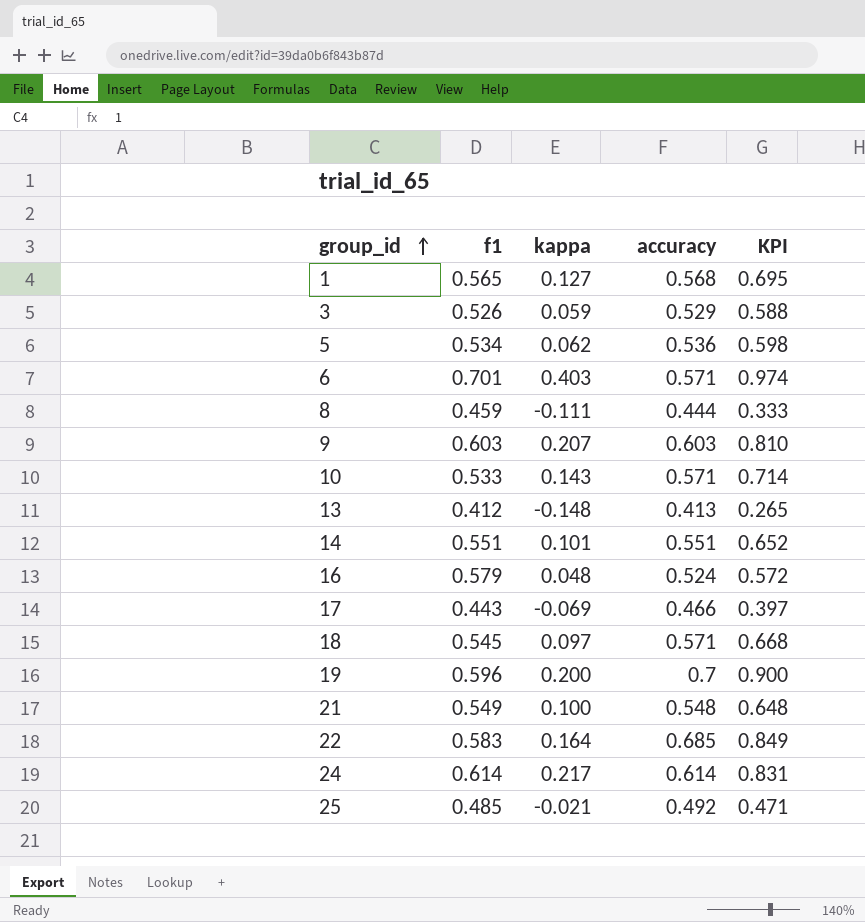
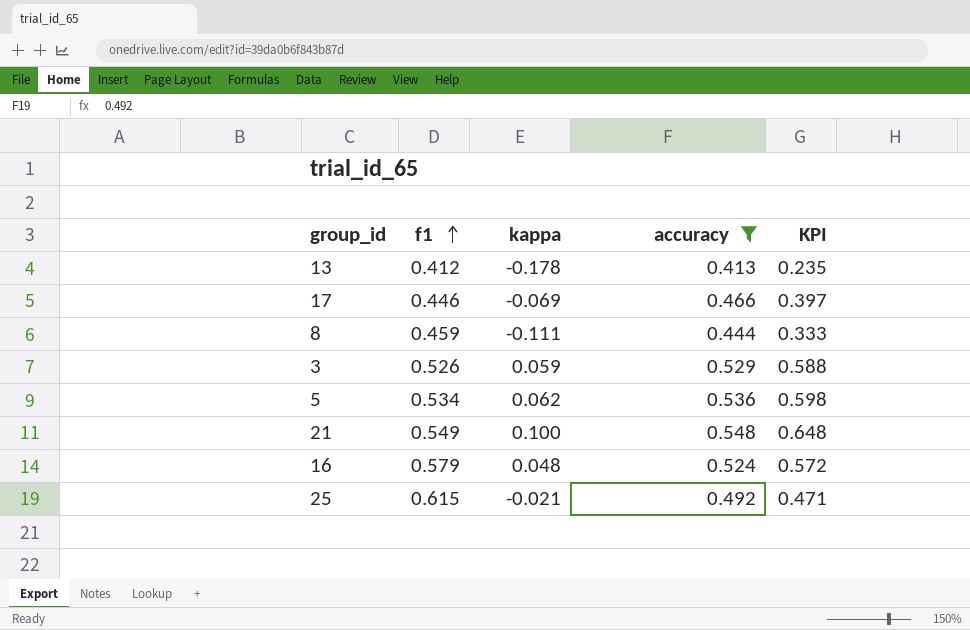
filter: none -> accuracy <= 0.548
row order: group_id ascending -> f1 ascending
13 | kappa: -0.148 -> -0.178
13 | KPI: 0.265 -> 0.235
17 | f1: 0.443 -> 0.446
25 | f1: 0.485 -> 0.615

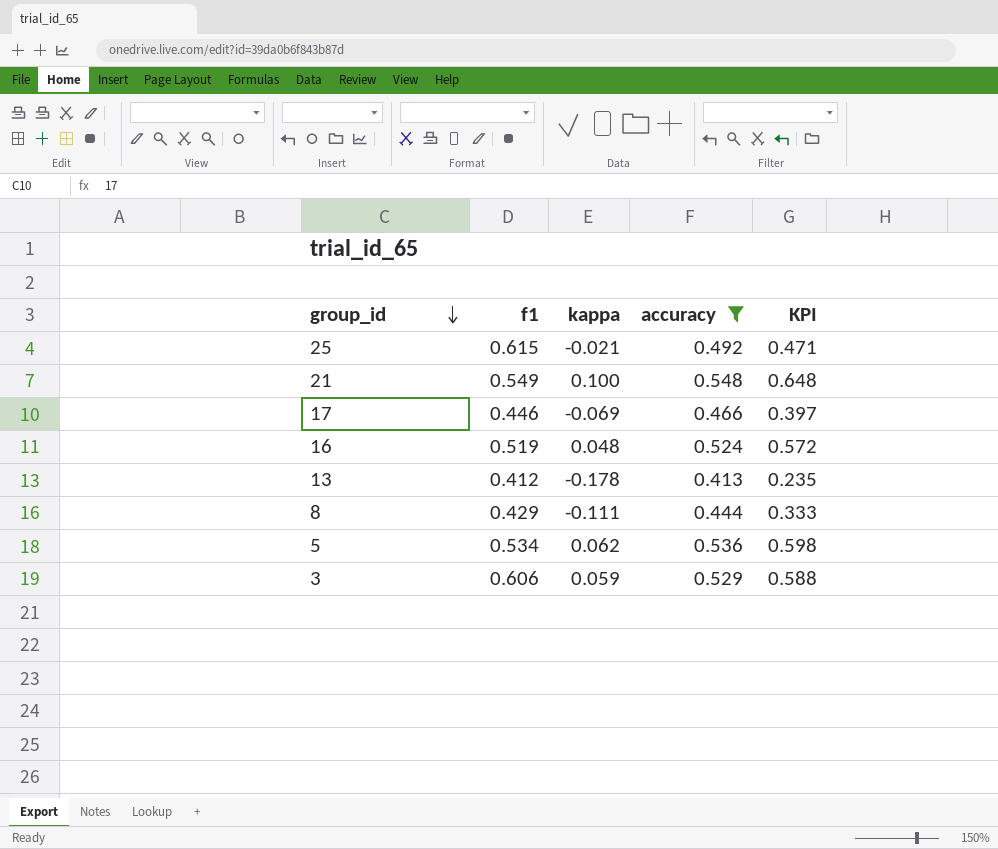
row order: f1 ascending -> group_id descending
16 | f1: 0.579 -> 0.519
8 | f1: 0.459 -> 0.429
3 | f1: 0.526 -> 0.606

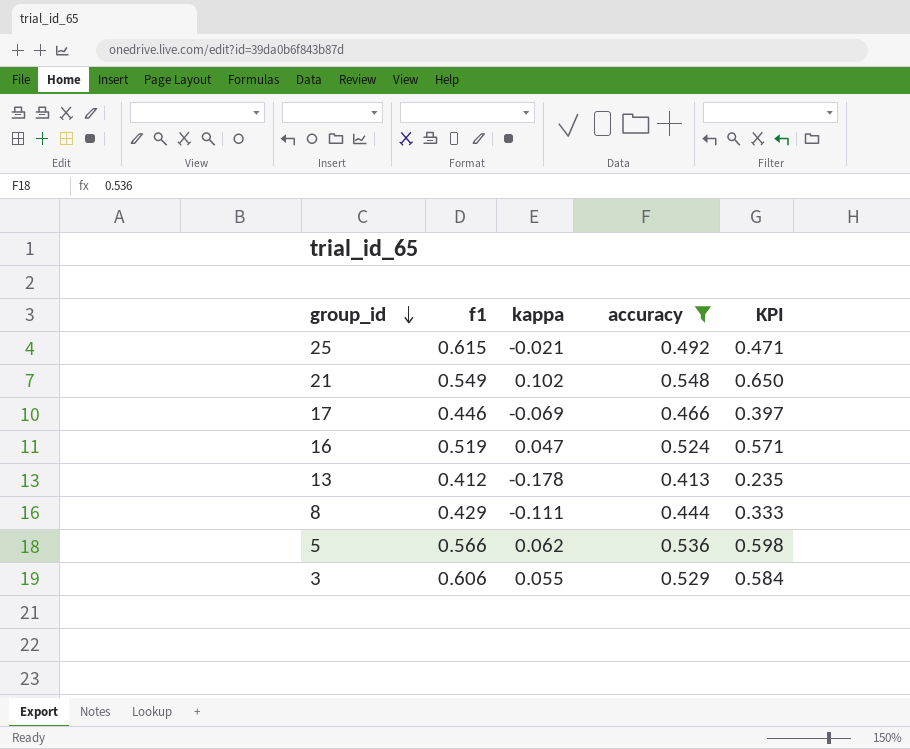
21 | kappa: 0.100 -> 0.102
21 | KPI: 0.648 -> 0.650
16 | kappa: 0.048 -> 0.047
16 | KPI: 0.572 -> 0.571
5 | f1: 0.534 -> 0.566
3 | kappa: 0.059 -> 0.055
3 | KPI: 0.588 -> 0.584

